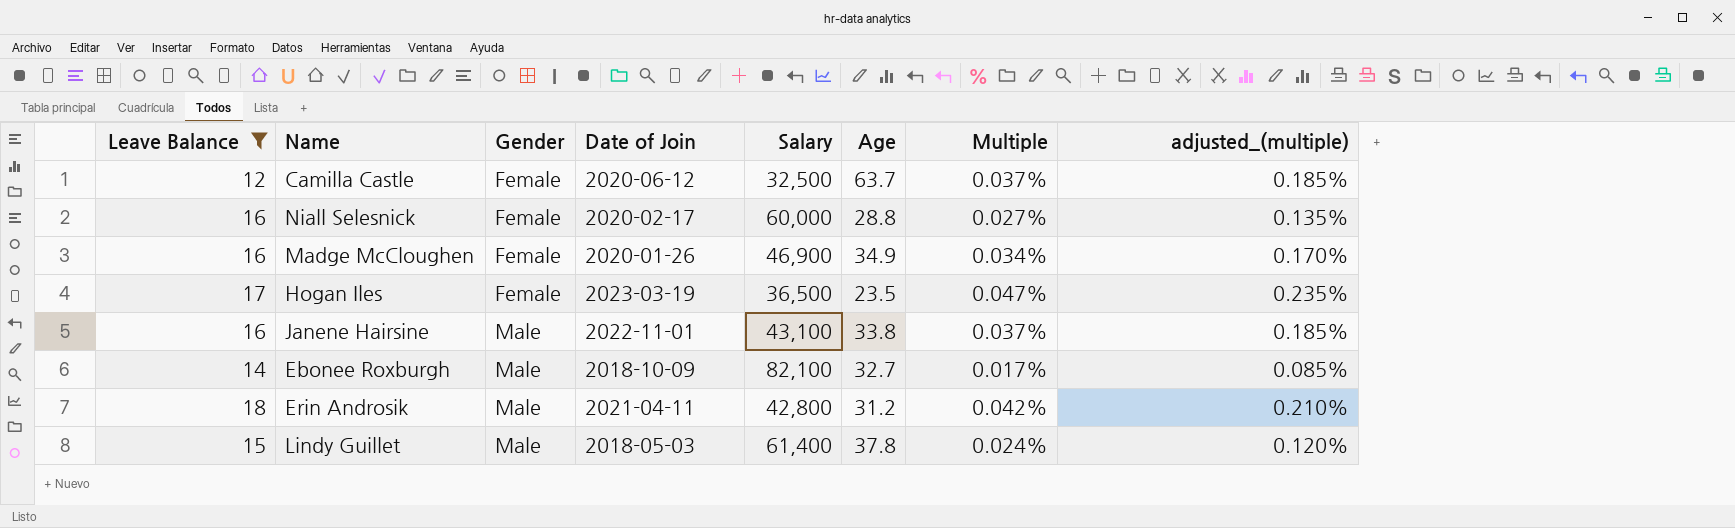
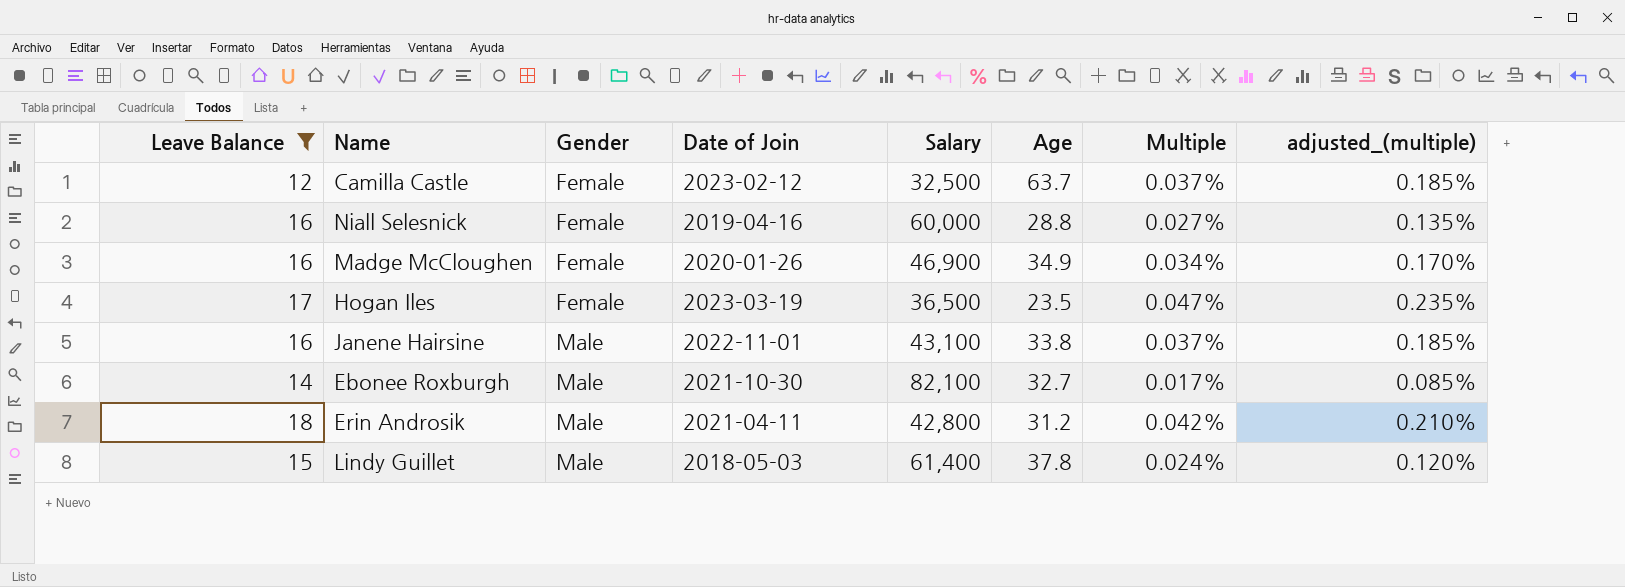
Camilla Castle | Date of Join: 2020-06-12 -> 2023-02-12
Niall Selesnick | Date of Join: 2020-02-17 -> 2019-04-16
Ebonee Roxburgh | Date of Join: 2018-10-09 -> 2021-10-30

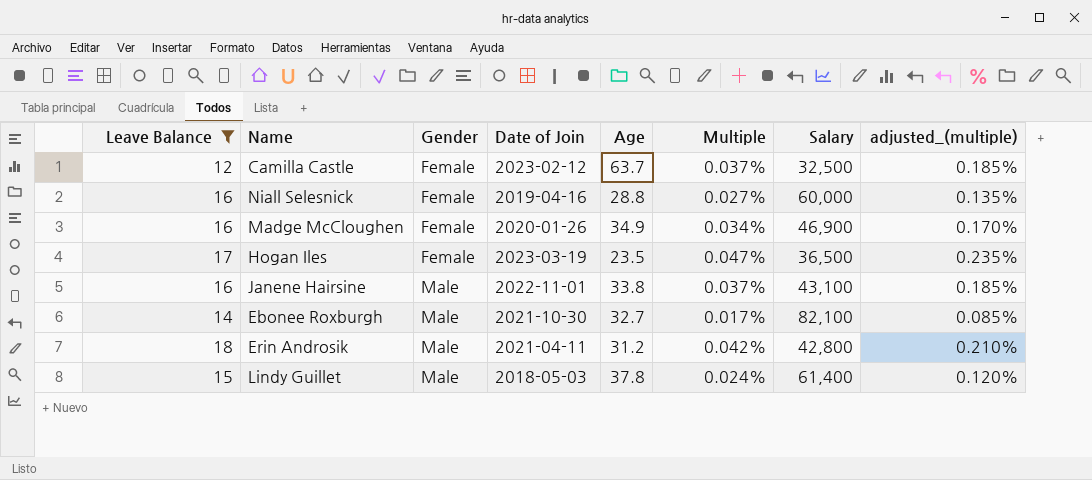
column Salary | position: 5 -> 7

